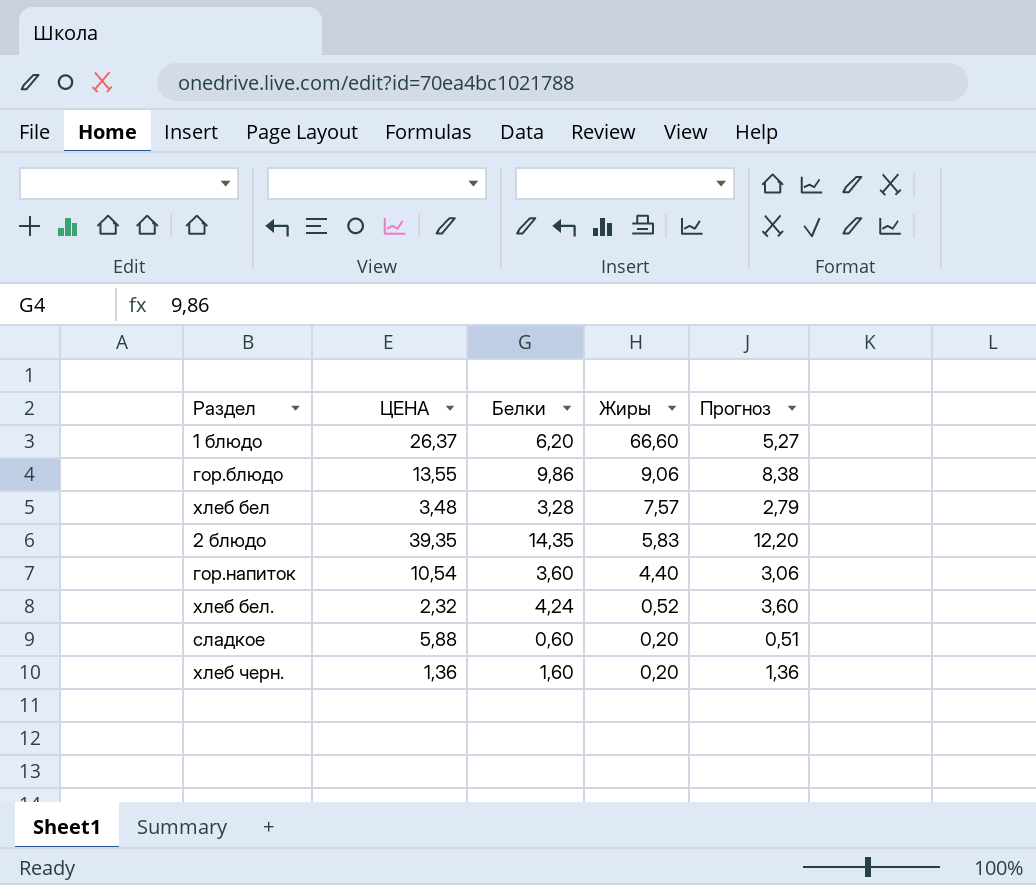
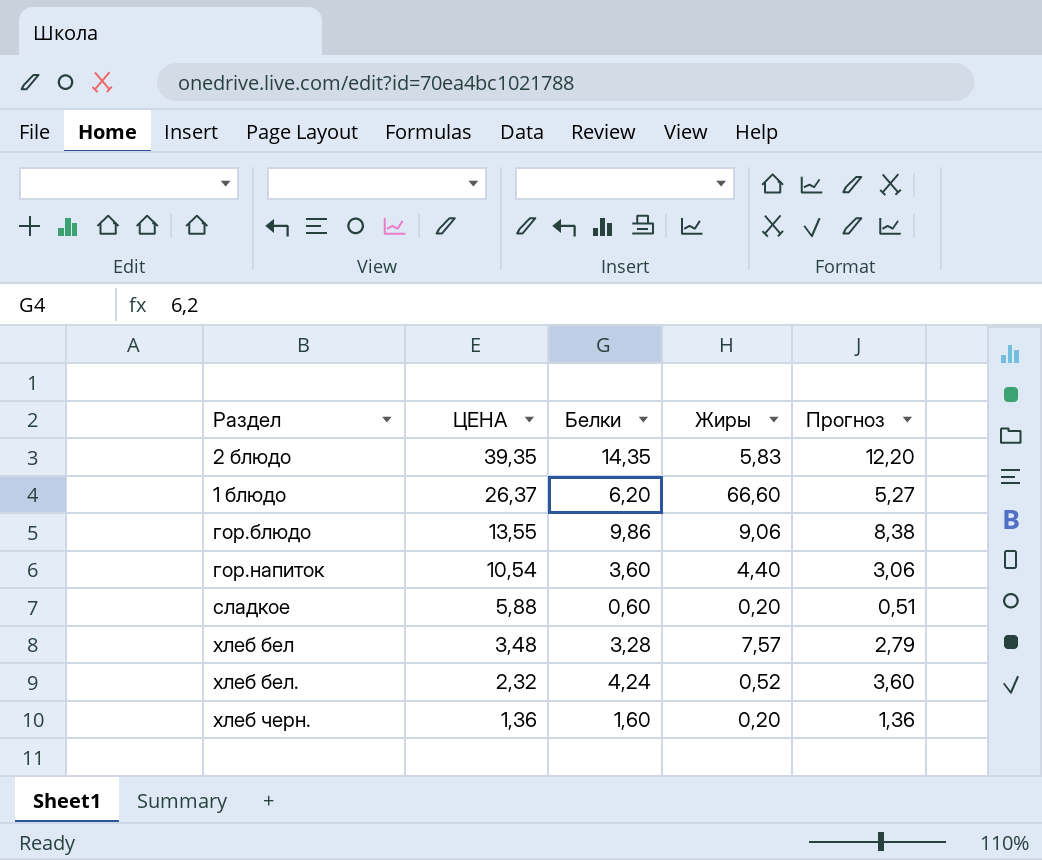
row order: Жиры descending -> ЦЕНА descending

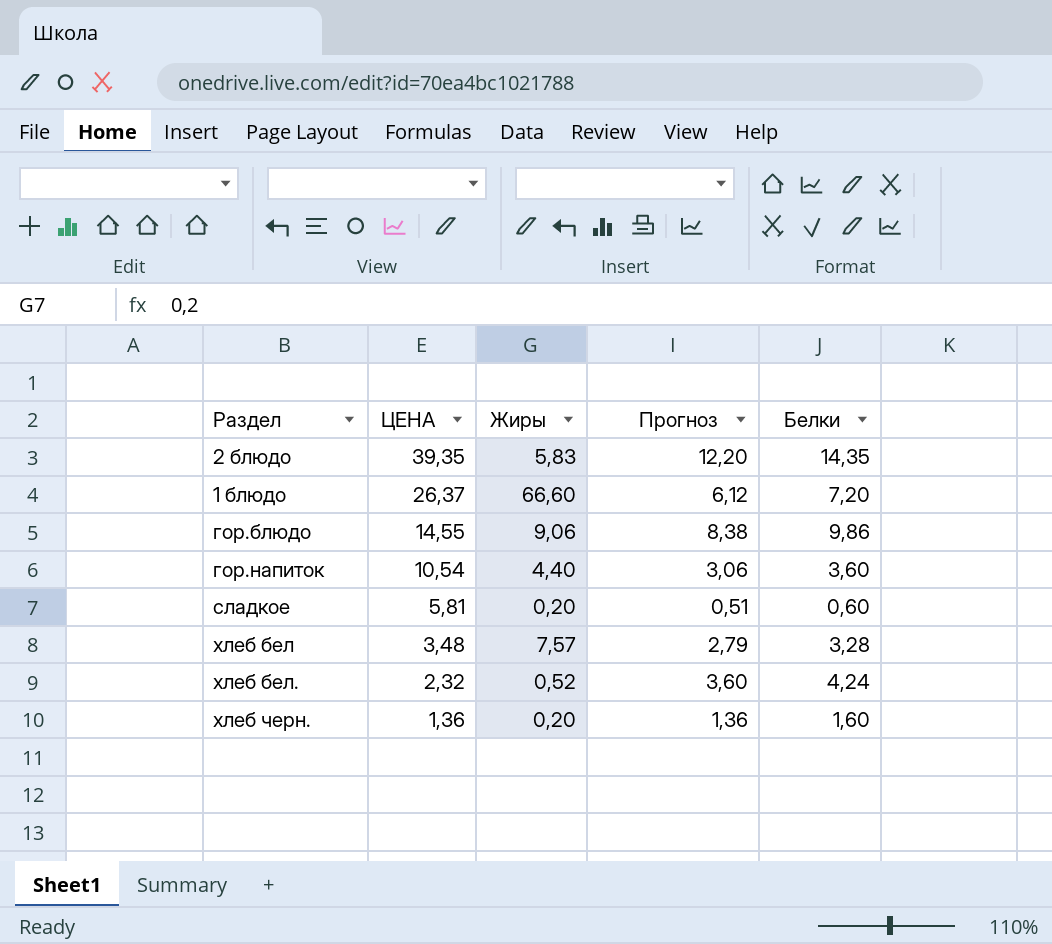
column Белки | position: 3 -> 5
1 блюдо | Прогноз: 5,27 -> 6,12
1 блюдо | Белки: 6,20 -> 7,20
гор.блюдо | ЦЕНА: 13,55 -> 14,55
сладкое | ЦЕНА: 5,88 -> 5,81

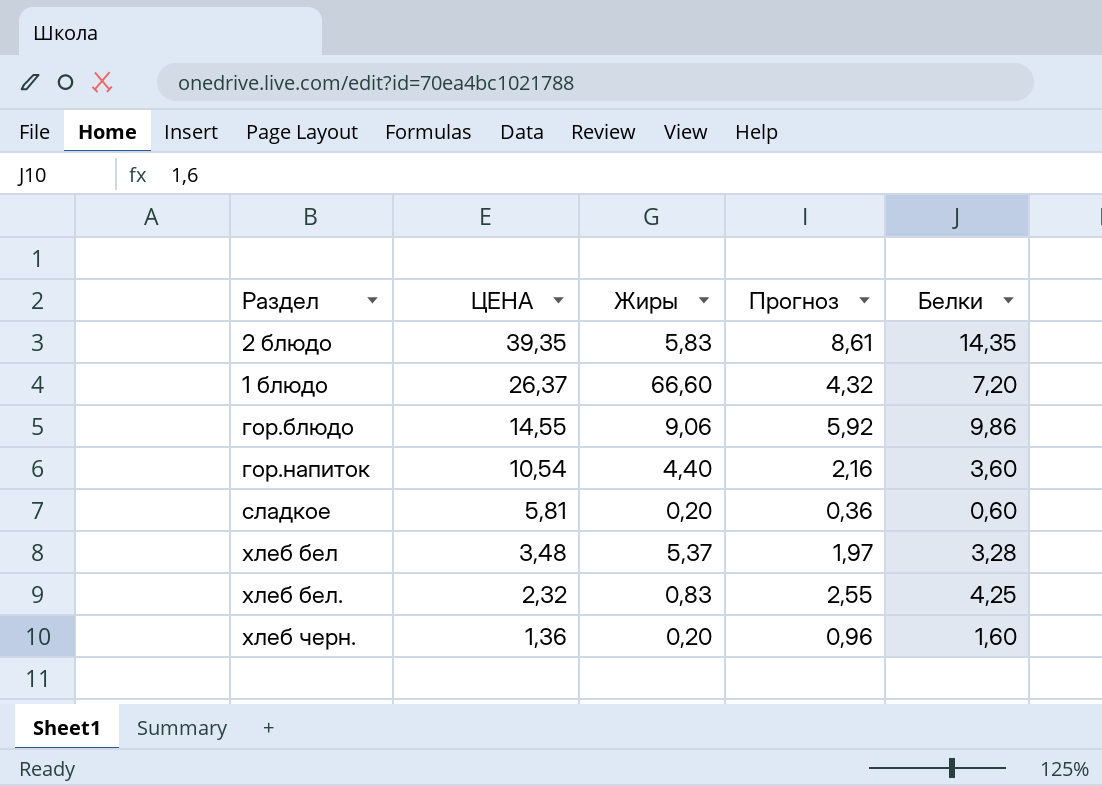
column Прогноз | formula: [Белки] * 0,85 -> [Белки] * 0,6
хлеб бел | Жиры: 7,57 -> 5,37
хлеб бел. | Жиры: 0,52 -> 0,83
хлеб бел. | Белки: 4,24 -> 4,25

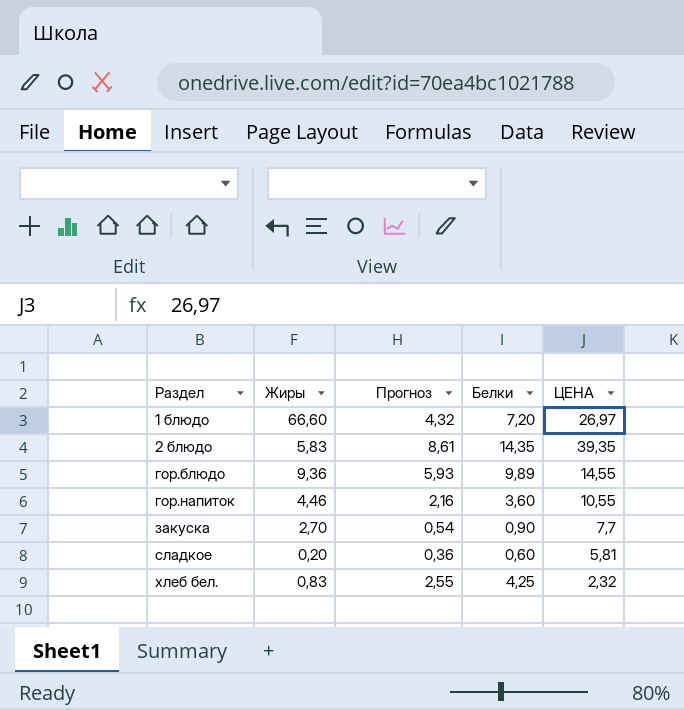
row order: ЦЕНА descending -> Раздел ascending
column ЦЕНА | position: 2 -> 5
row хлеб бел: 3,48 | 5,37 | 1,97 | 3,28 -> none
row хлеб черн.: 1,36 | 0,20 | 0,96 | 1,60 -> none
1 блюдо | ЦЕНА: 26,37 -> 26,97
гор.блюдо | Жиры: 9,06 -> 9,36
гор.блюдо | Прогноз: 5,92 -> 5,93
гор.блюдо | Белки: 9,86 -> 9,89
гор.напиток | Жиры: 4,40 -> 4,46
гор.напиток | ЦЕНА: 10,54 -> 10,55
row закуска: none -> 2,70 | 0,54 | 0,90 | 7,7

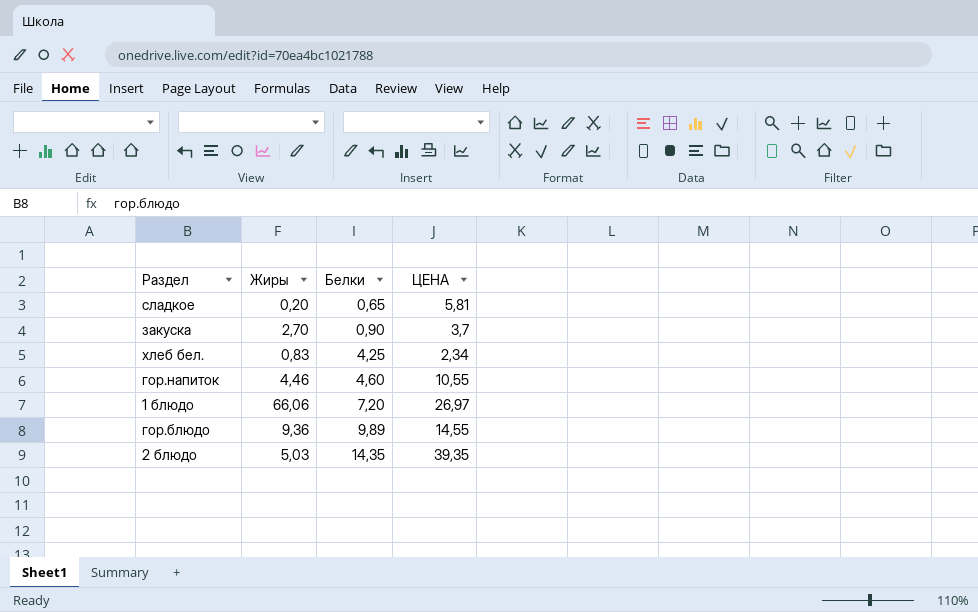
row order: Раздел ascending -> Белки ascending
column Прогноз | formula: [Белки] * 0,6 -> none
сладкое | Белки: 0,60 -> 0,65
закуска | ЦЕНА: 7,7 -> 3,7
хлеб бел. | ЦЕНА: 2,32 -> 2,34
гор.напиток | Белки: 3,60 -> 4,60
1 блюдо | Жиры: 66,60 -> 66,06
2 блюдо | Жиры: 5,83 -> 5,03

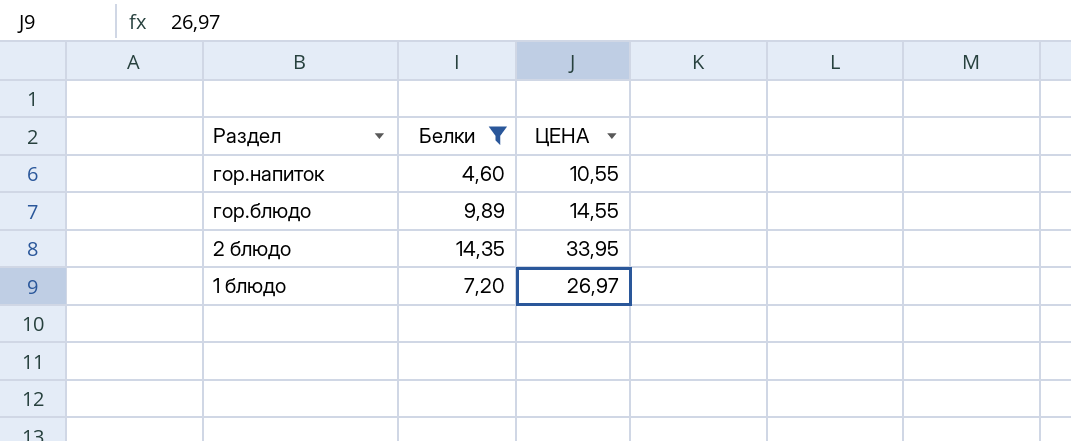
filter: none -> Белки >= 4,60
row order: Белки ascending -> Раздел descending
column Жиры | position: 2 -> none
2 блюдо | ЦЕНА: 39,35 -> 33,95

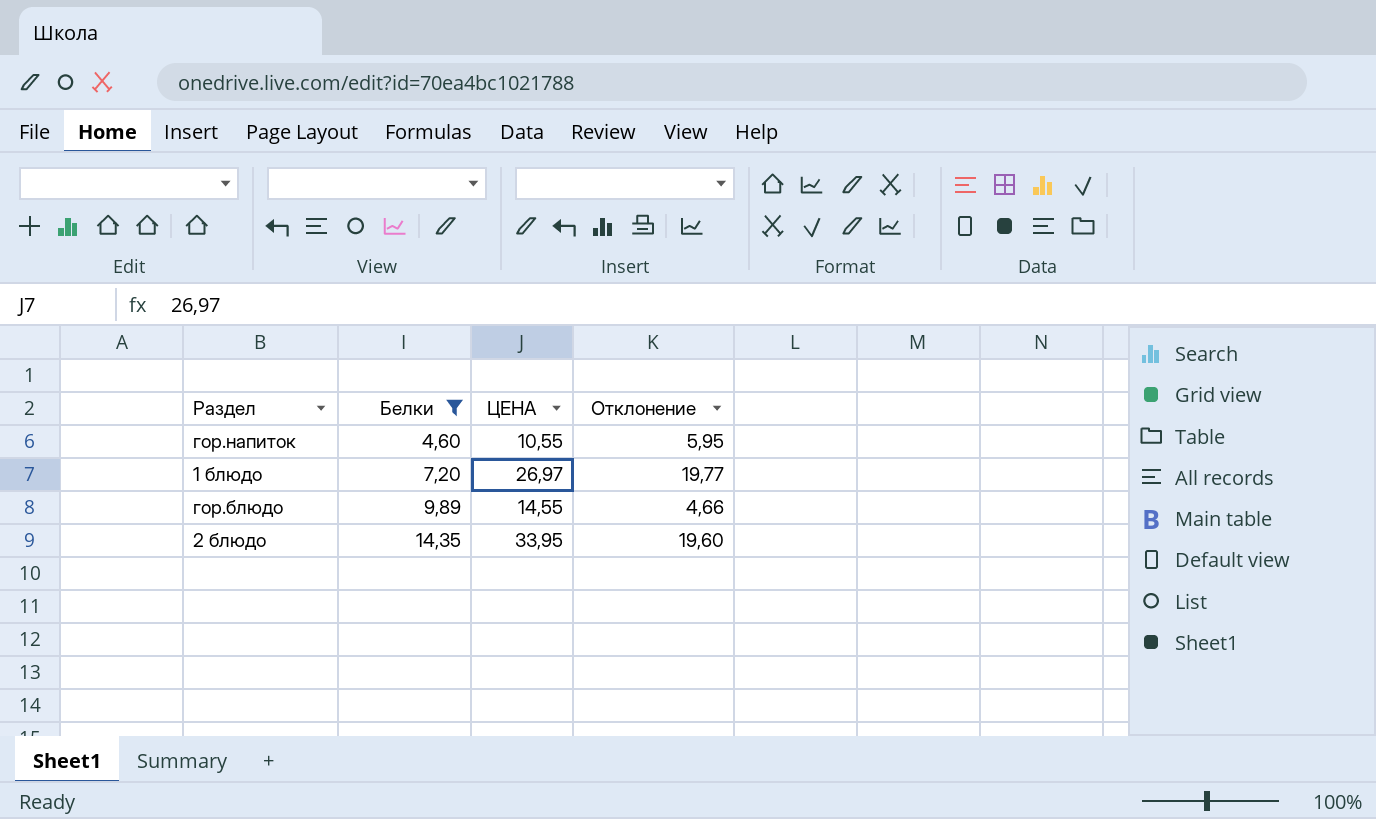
row order: Раздел descending -> Белки ascending
column Отклонение | formula: none -> [ЦЕНА] - [Белки]

